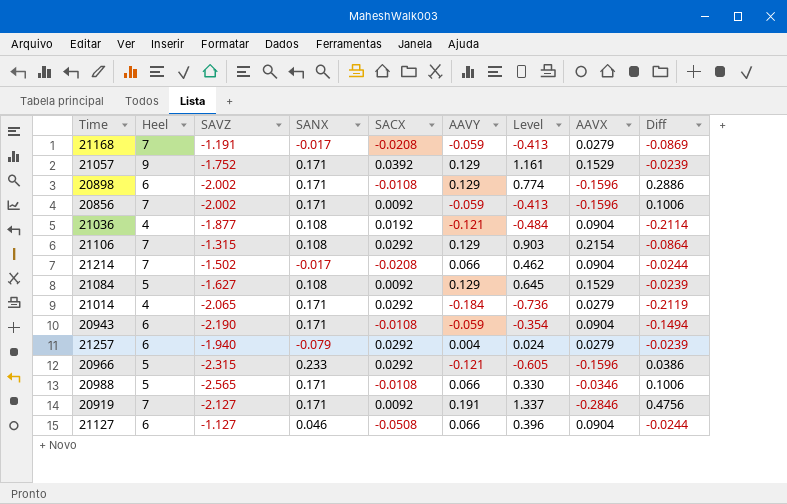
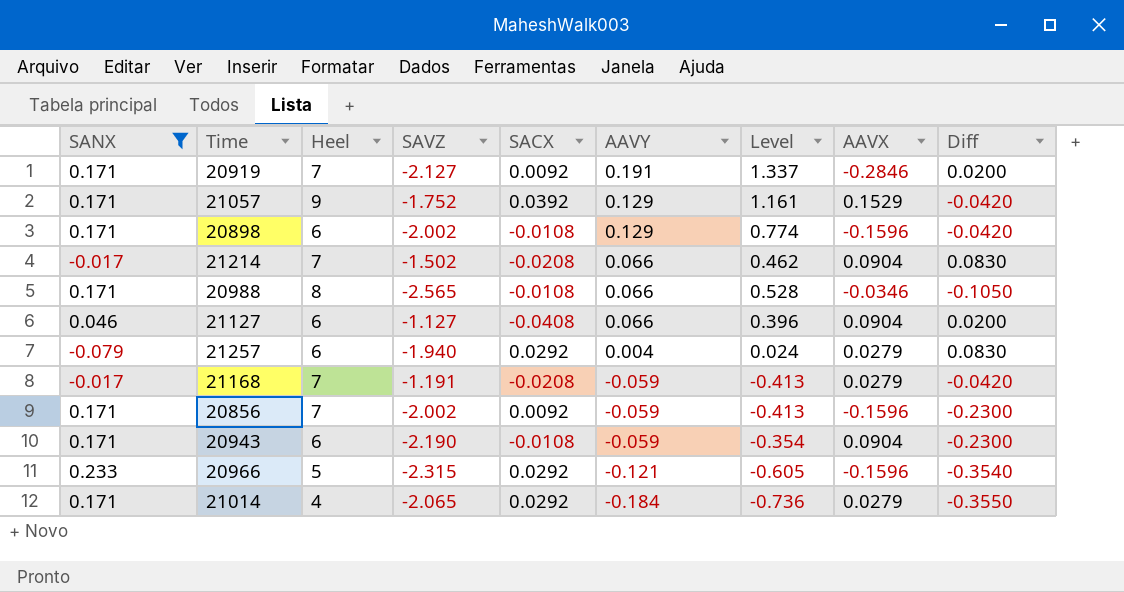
filter: none -> SANX != 0.108
row order: none -> AAVY descending
column SANX | position: 4 -> 1
column Diff | formula: [AAVY] - [AAVX] -> [AAVY] - [SANX]
20988 | Heel: 5 -> 8
20988 | Level: 0.330 -> 0.528
21127 | SACX: -0.0508 -> -0.0408

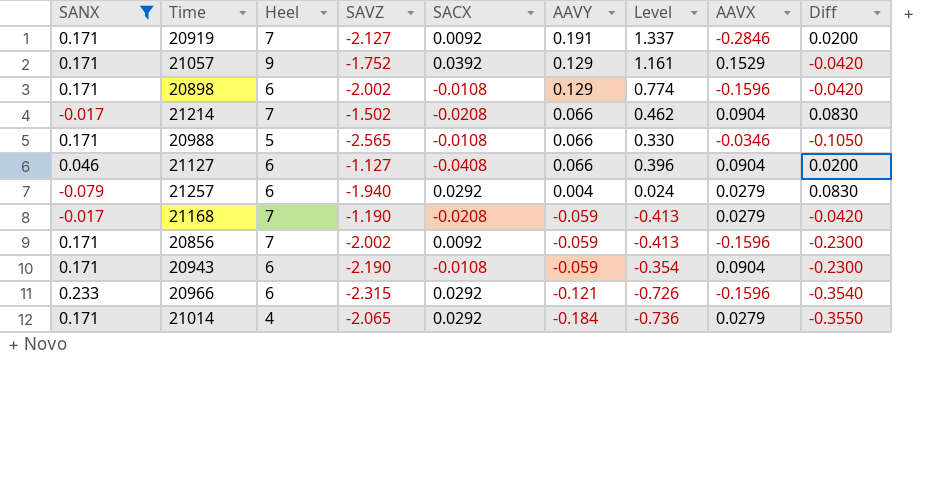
20988 | Heel: 8 -> 5
20988 | Level: 0.528 -> 0.330
21168 | SAVZ: -1.191 -> -1.190
20966 | Heel: 5 -> 6
20966 | Level: -0.605 -> -0.726

